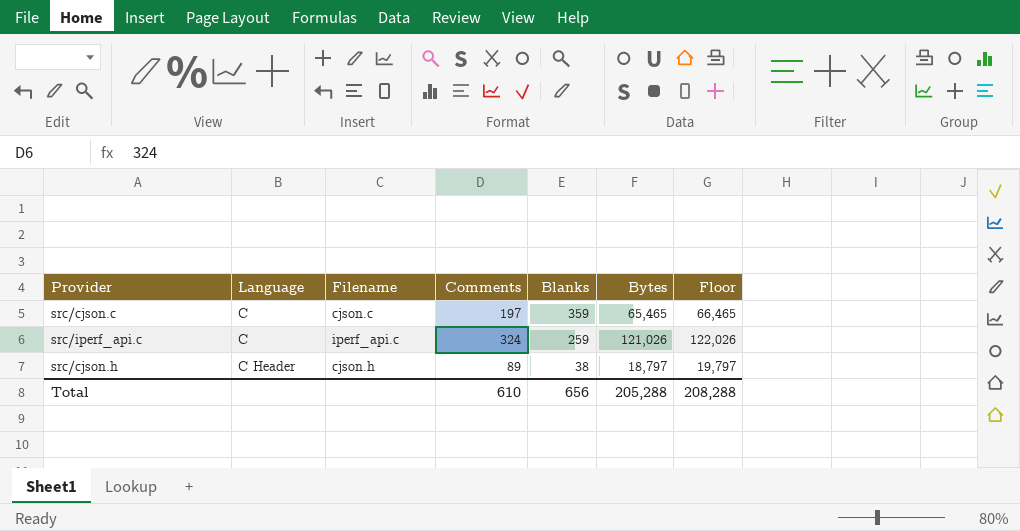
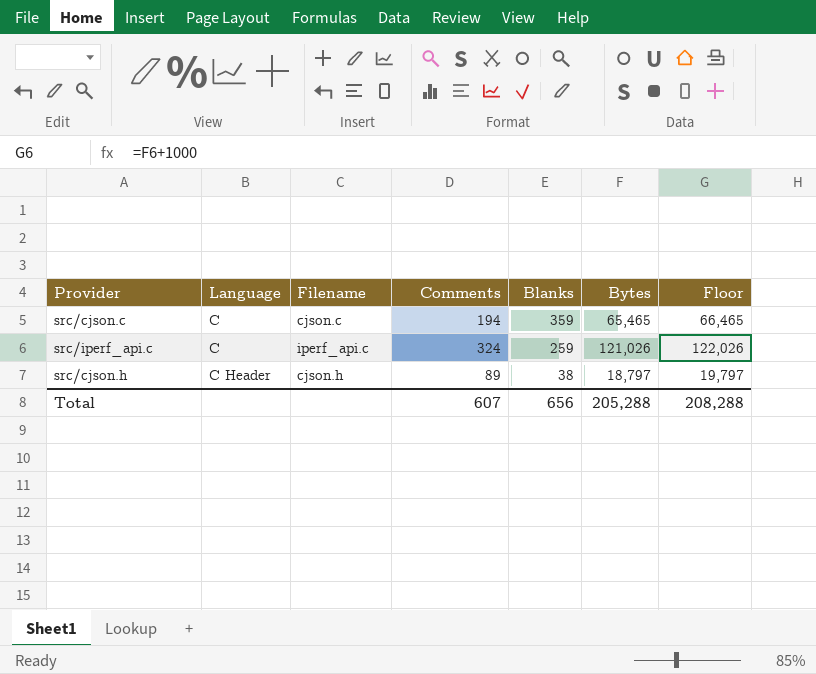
src/cjson.c | Comments: 197 -> 194
Total | Comments: 610 -> 607

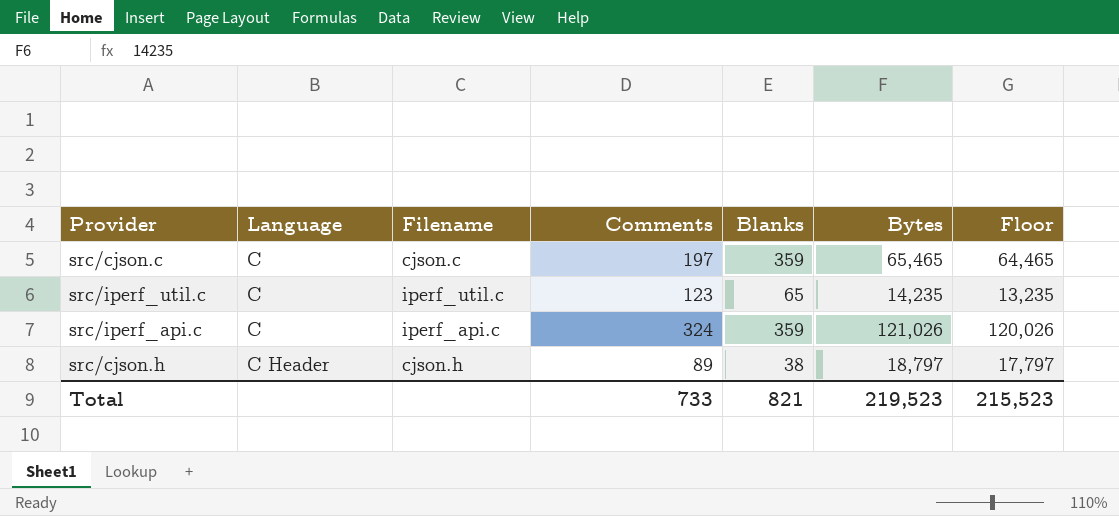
column Floor | formula: [Bytes] + 1000 -> [Bytes] - 1000
src/cjson.c | Comments: 194 -> 197
row src/iperf_util.c: none -> C | iperf_util.c | 123 | 65 | 14,235 | 13,235
src/iperf_api.c | Blanks: 259 -> 359
Total | Comments: 607 -> 733
Total | Blanks: 656 -> 821
Total | Bytes: 205,288 -> 219,523
Total | Floor: 208,288 -> 215,523

